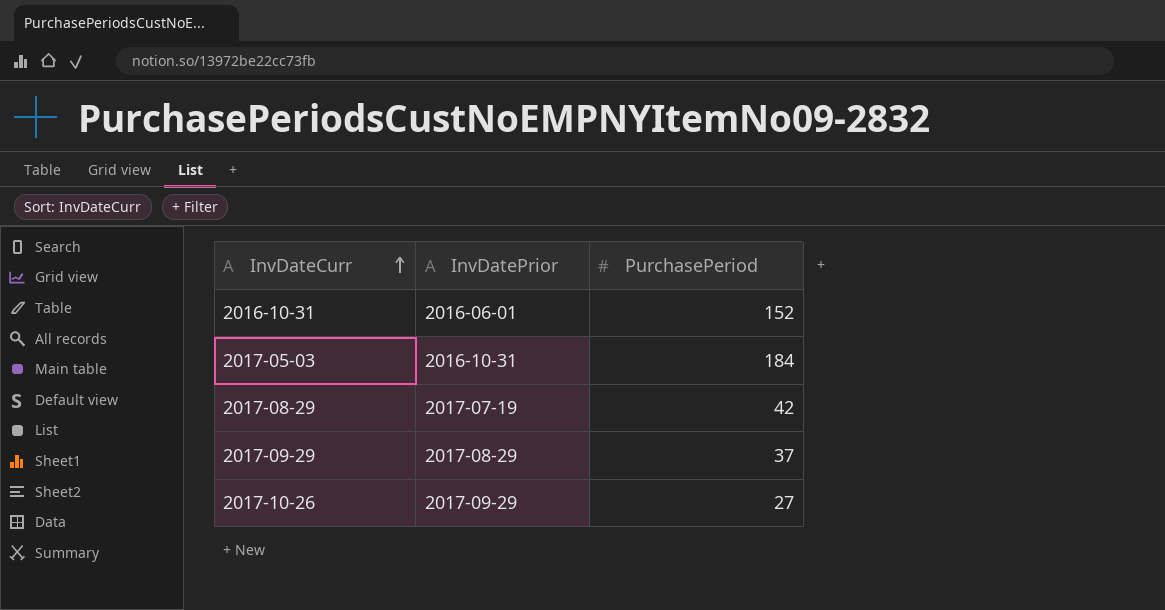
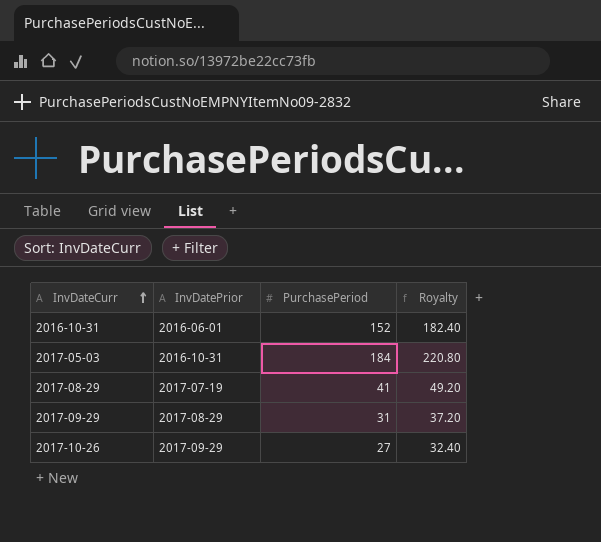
column Royalty | formula: none -> [PurchasePeriod] * 1.2
2017-08-29 | PurchasePeriod: 42 -> 41
2017-09-29 | PurchasePeriod: 37 -> 31

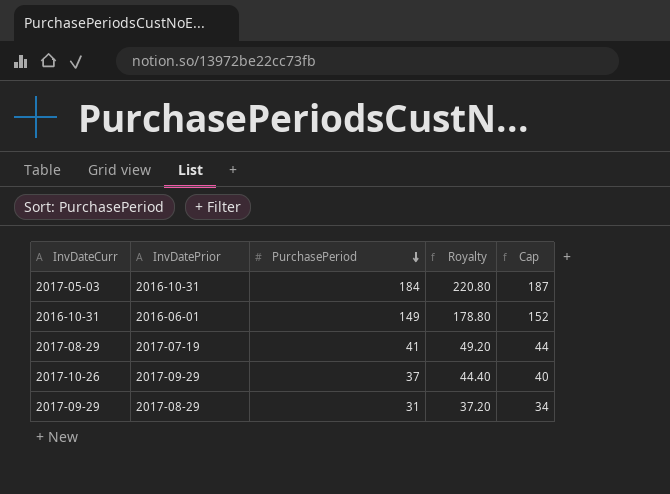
row order: InvDateCurr ascending -> PurchasePeriod descending
column Cap | formula: none -> [PurchasePeriod] + 3
2016-10-31 | PurchasePeriod: 152 -> 149
2016-10-31 | Royalty: 182.40 -> 178.80
2017-10-26 | PurchasePeriod: 27 -> 37
2017-10-26 | Royalty: 32.40 -> 44.40

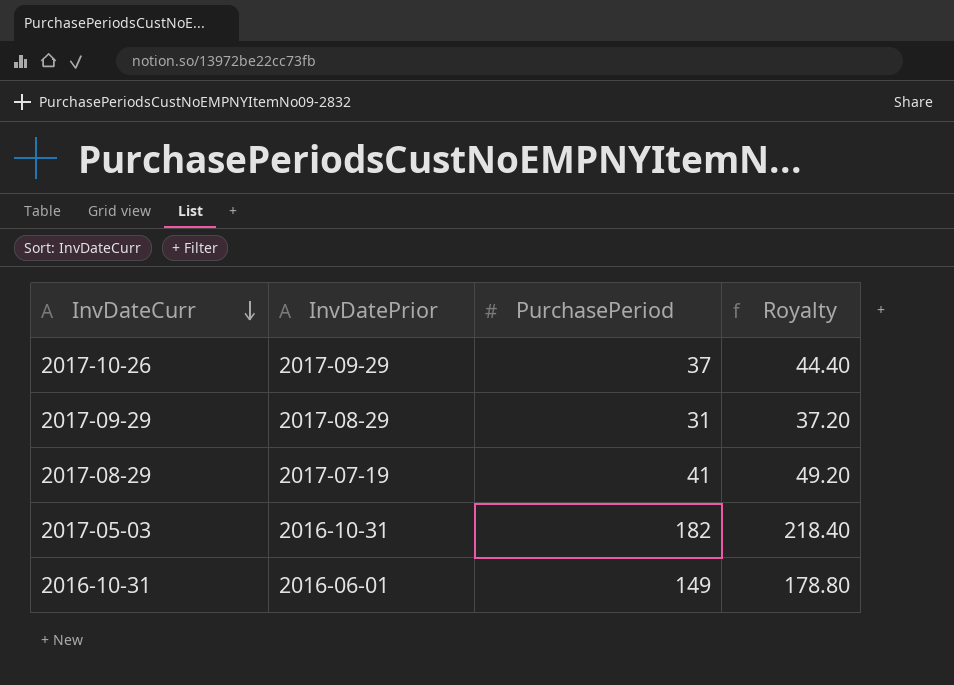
row order: PurchasePeriod descending -> InvDateCurr descending
column Cap | formula: [PurchasePeriod] + 3 -> none
2017-05-03 | PurchasePeriod: 184 -> 182
2017-05-03 | Royalty: 220.80 -> 218.40

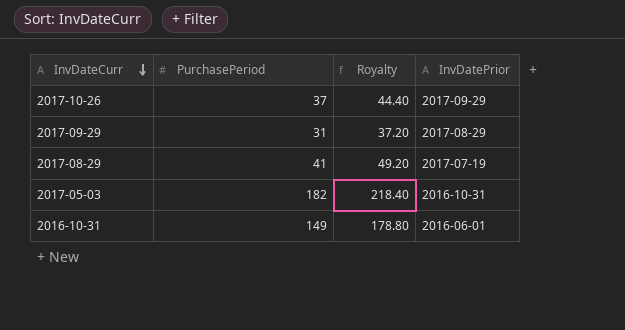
column InvDatePrior | position: 2 -> 4

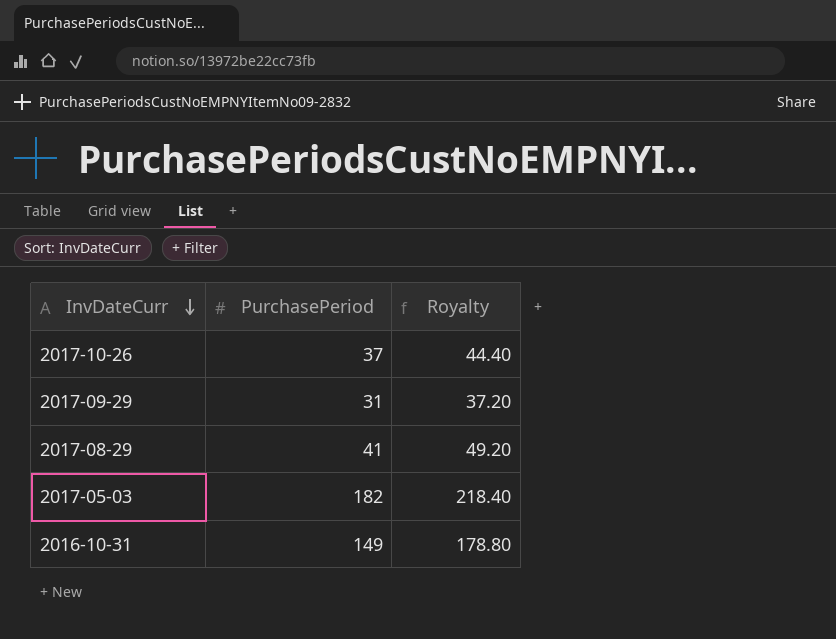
column InvDatePrior | position: 4 -> none

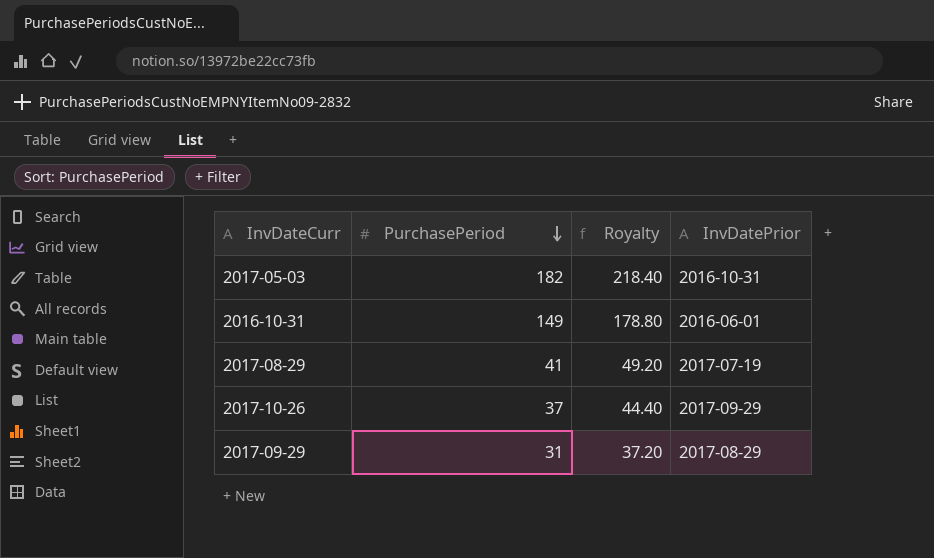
row order: InvDateCurr descending -> PurchasePeriod descending
column InvDatePrior | position: none -> 4

